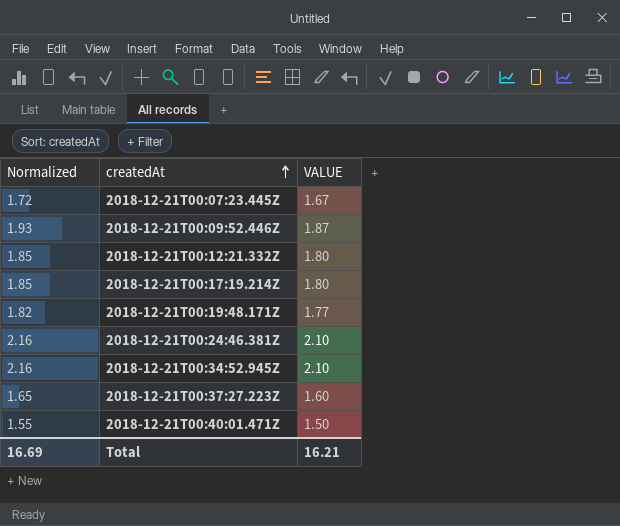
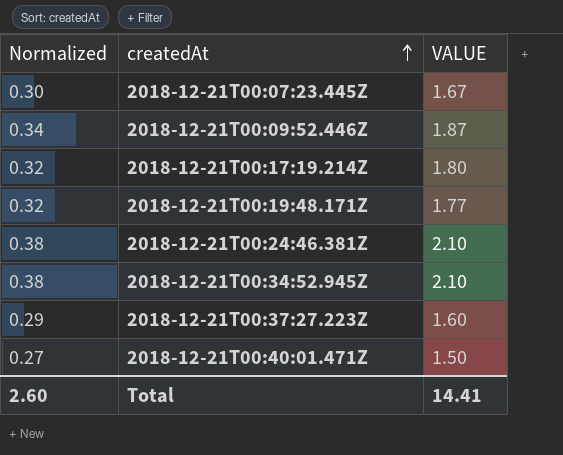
column Normalized | formula: [VALUE] * 1.03 -> [VALUE] * 0.18
row 2018-12-21T00:12:21.332Z: 1.85 | 1.80 -> none
Total | Normalized: 16.69 -> 2.60
Total | VALUE: 16.21 -> 14.41

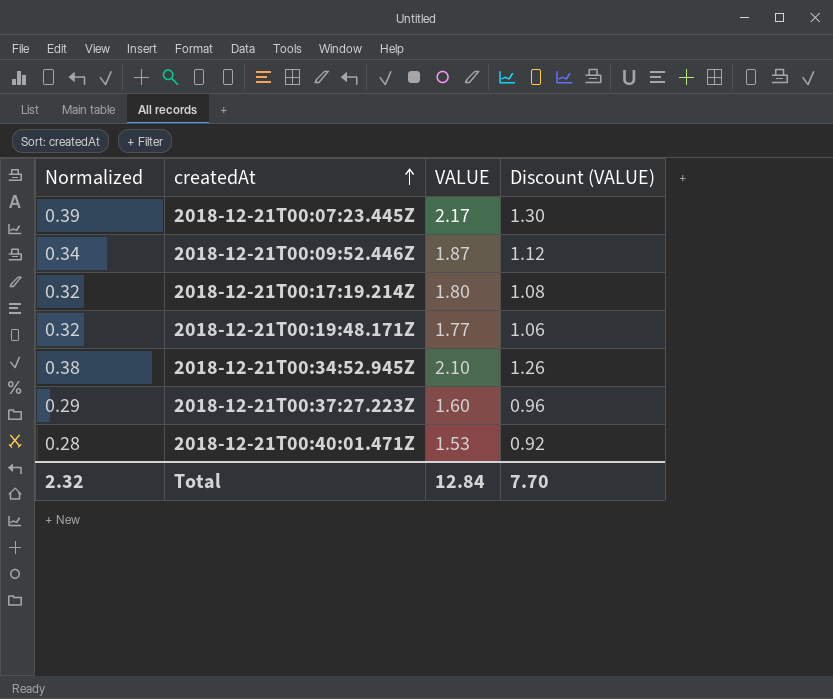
column Discount (VALUE) | formula: none -> [VALUE] * 0.6
row 2018-12-21T00:24:46.381Z: 0.38 | 2.10 -> none
2018-12-21T00:07:23.445Z | Normalized: 0.30 -> 0.39
2018-12-21T00:07:23.445Z | VALUE: 1.67 -> 2.17
2018-12-21T00:40:01.471Z | Normalized: 0.27 -> 0.28
2018-12-21T00:40:01.471Z | VALUE: 1.50 -> 1.53
Total | Normalized: 2.60 -> 2.32
Total | VALUE: 14.41 -> 12.84

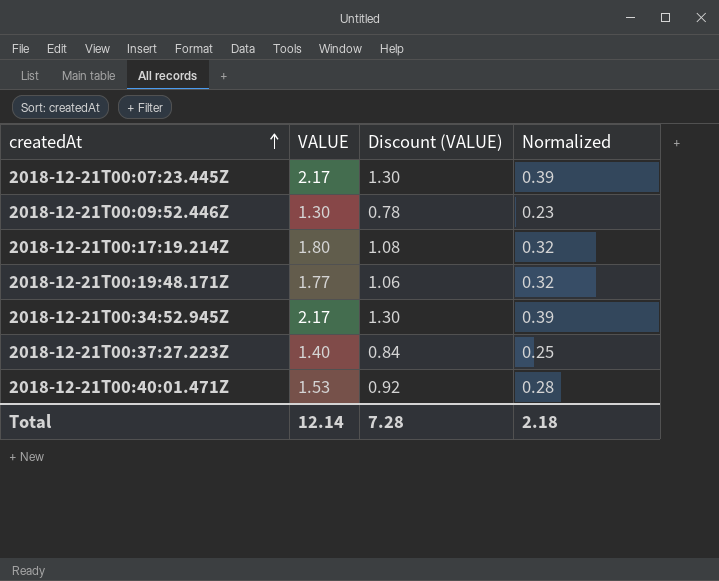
column Normalized | position: 1 -> 4
2018-12-21T00:09:52.446Z | VALUE: 1.87 -> 1.30
2018-12-21T00:09:52.446Z | Discount (VALUE): 1.12 -> 0.78
2018-12-21T00:09:52.446Z | Normalized: 0.34 -> 0.23
2018-12-21T00:34:52.945Z | VALUE: 2.10 -> 2.17
2018-12-21T00:34:52.945Z | Discount (VALUE): 1.26 -> 1.30
2018-12-21T00:34:52.945Z | Normalized: 0.38 -> 0.39
2018-12-21T00:37:27.223Z | VALUE: 1.60 -> 1.40
2018-12-21T00:37:27.223Z | Discount (VALUE): 0.96 -> 0.84
2018-12-21T00:37:27.223Z | Normalized: 0.29 -> 0.25
Total | VALUE: 12.84 -> 12.14
Total | Discount (VALUE): 7.70 -> 7.28
Total | Normalized: 2.32 -> 2.18

